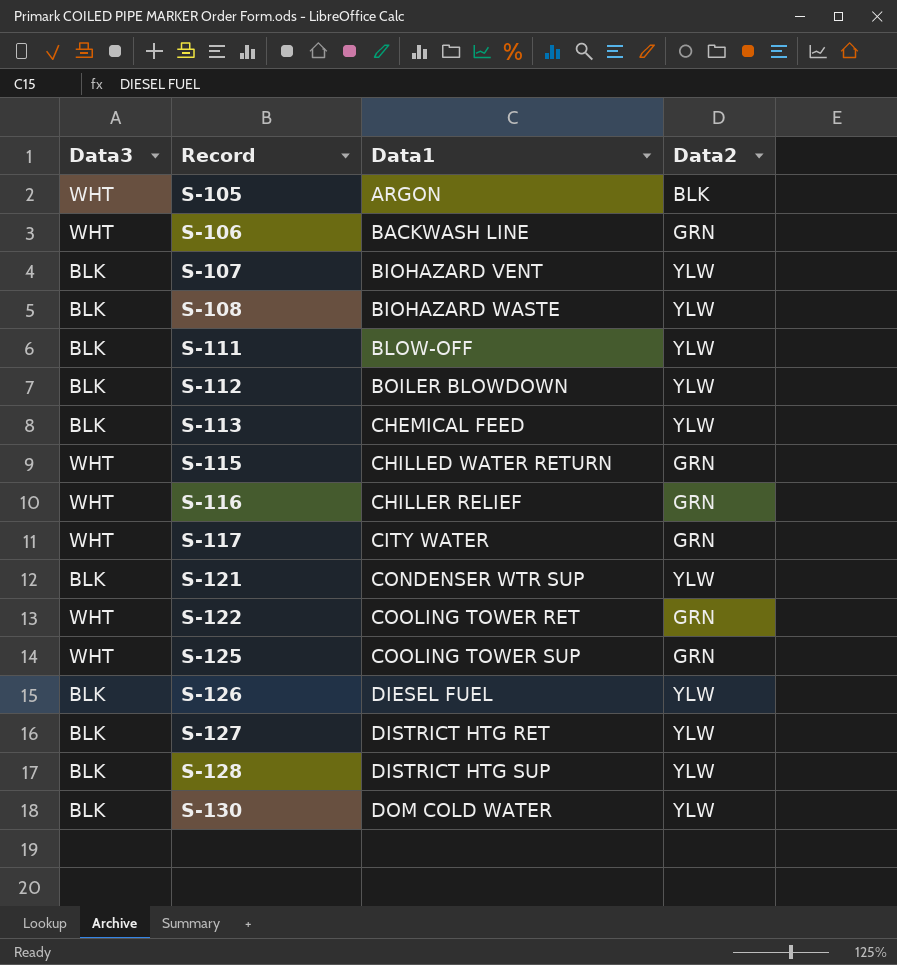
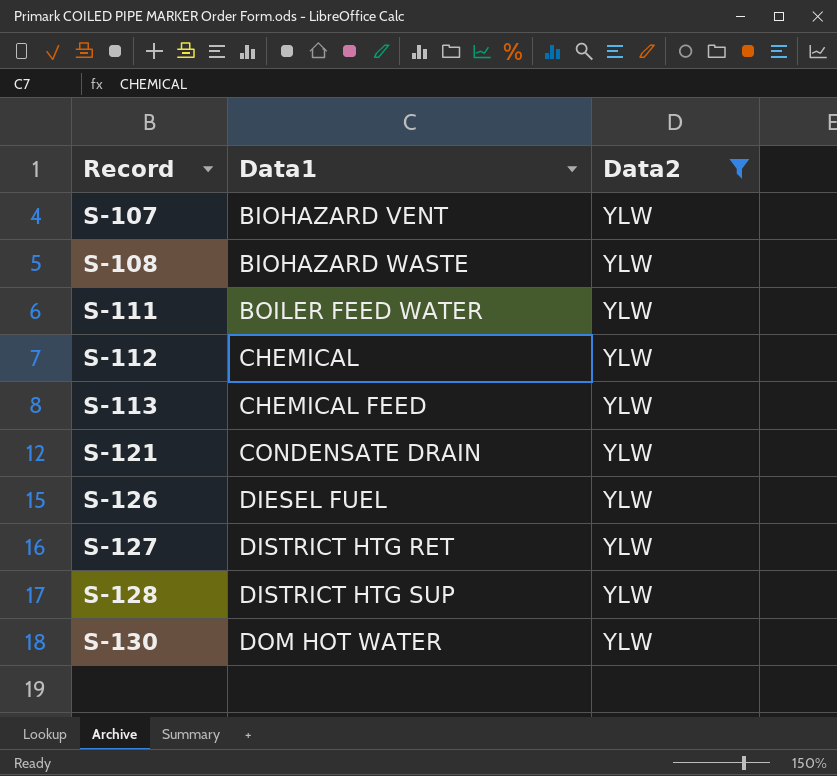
filter: none -> Data2 = YLW
column Data3 | position: 1 -> none
S-111 | Data1: BLOW-OFF -> BOILER FEED WATER
S-112 | Data1: BOILER BLOWDOWN -> CHEMICAL
S-121 | Data1: CONDENSER WTR SUP -> CONDENSATE DRAIN
S-130 | Data1: DOM COLD WATER -> DOM HOT WATER

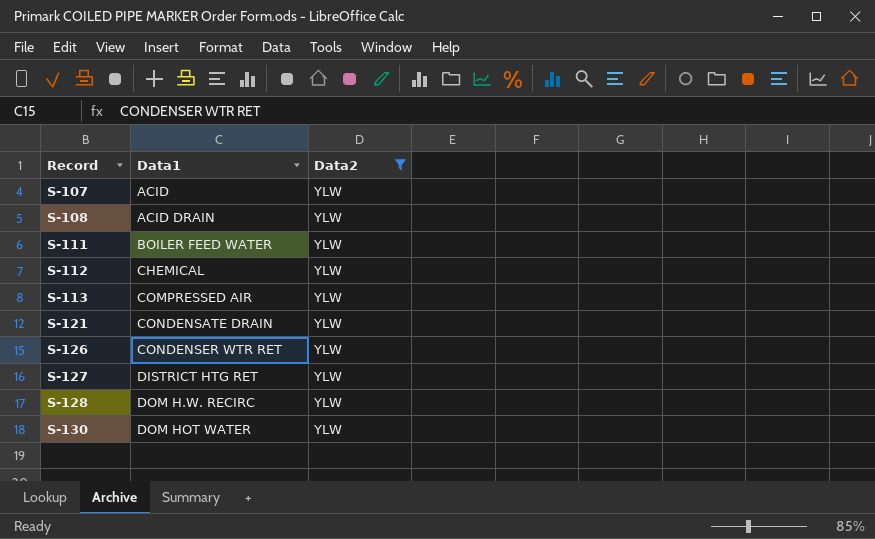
S-107 | Data1: BIOHAZARD VENT -> ACID
S-108 | Data1: BIOHAZARD WASTE -> ACID DRAIN
S-113 | Data1: CHEMICAL FEED -> COMPRESSED AIR
S-126 | Data1: DIESEL FUEL -> CONDENSER WTR RET
S-128 | Data1: DISTRICT HTG SUP -> DOM H.W. RECIRC

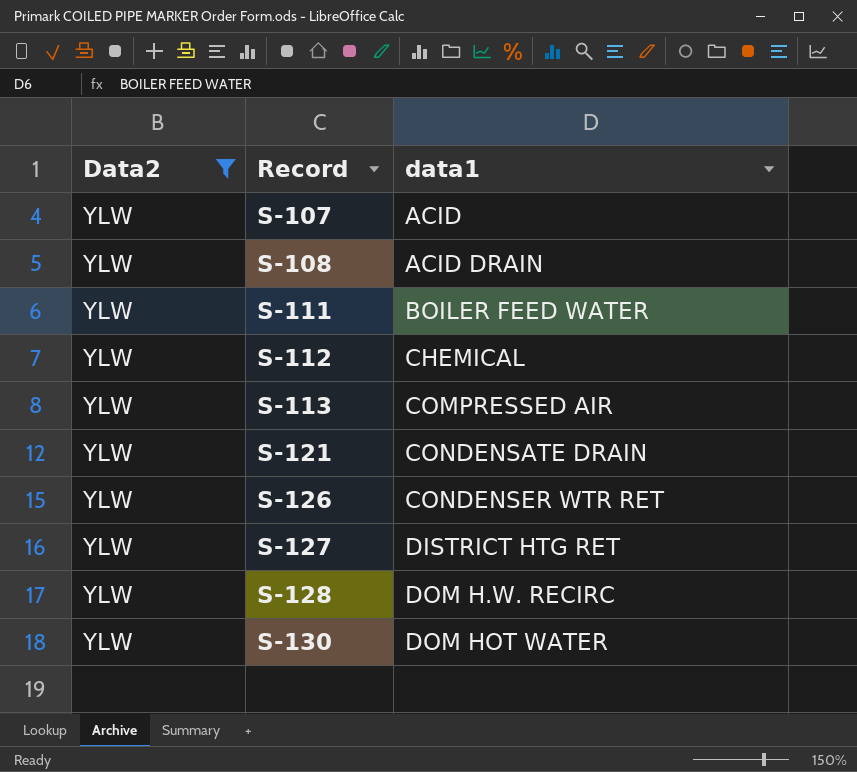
column Data2 | position: 3 -> 1
column name: Data1 -> data1

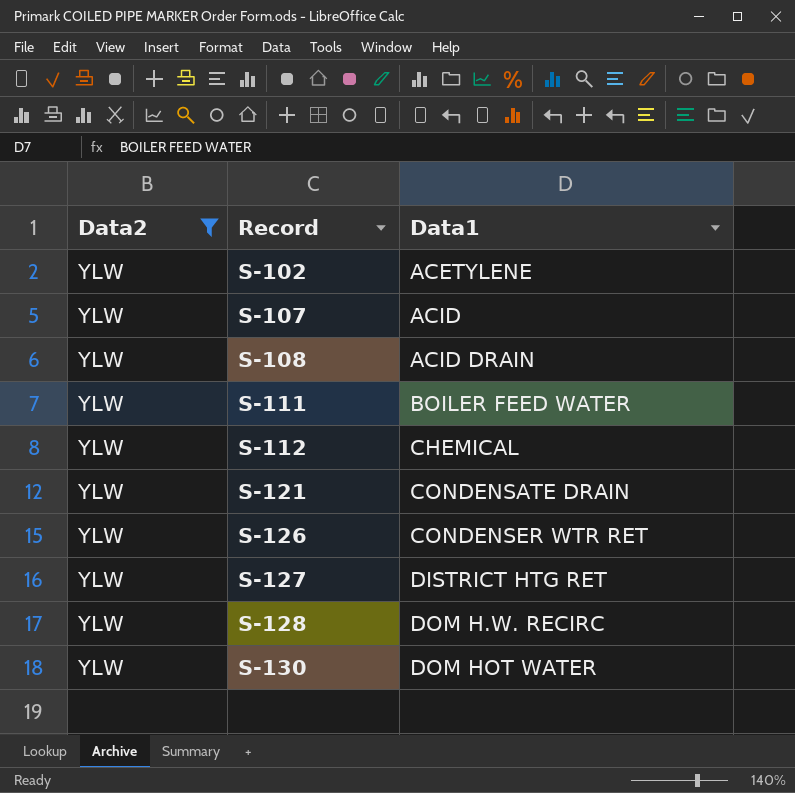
column name: data1 -> Data1
row S-113: YLW | COMPRESSED AIR -> none
row S-102: none -> YLW | ACETYLENE

